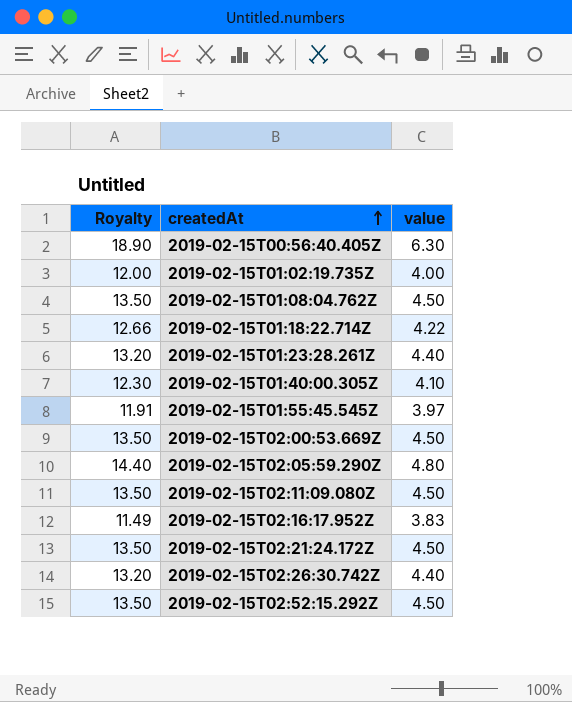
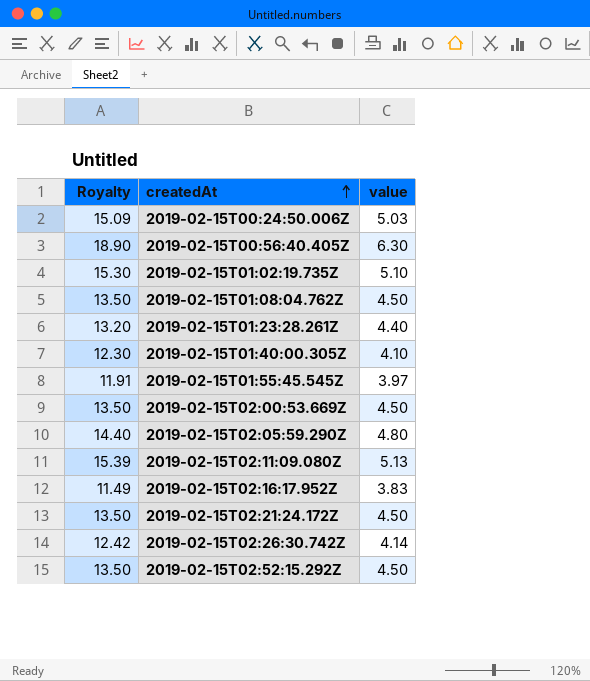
row 2019-02-15T01:18:22.714Z: 12.66 | 4.22 -> none
row 2019-02-15T00:24:50.006Z: none -> 15.09 | 5.03
2019-02-15T01:02:19.735Z | Royalty: 12.00 -> 15.30
2019-02-15T01:02:19.735Z | value: 4.00 -> 5.10
2019-02-15T02:11:09.080Z | Royalty: 13.50 -> 15.39
2019-02-15T02:11:09.080Z | value: 4.50 -> 5.13
2019-02-15T02:26:30.742Z | Royalty: 13.20 -> 12.42
2019-02-15T02:26:30.742Z | value: 4.40 -> 4.14

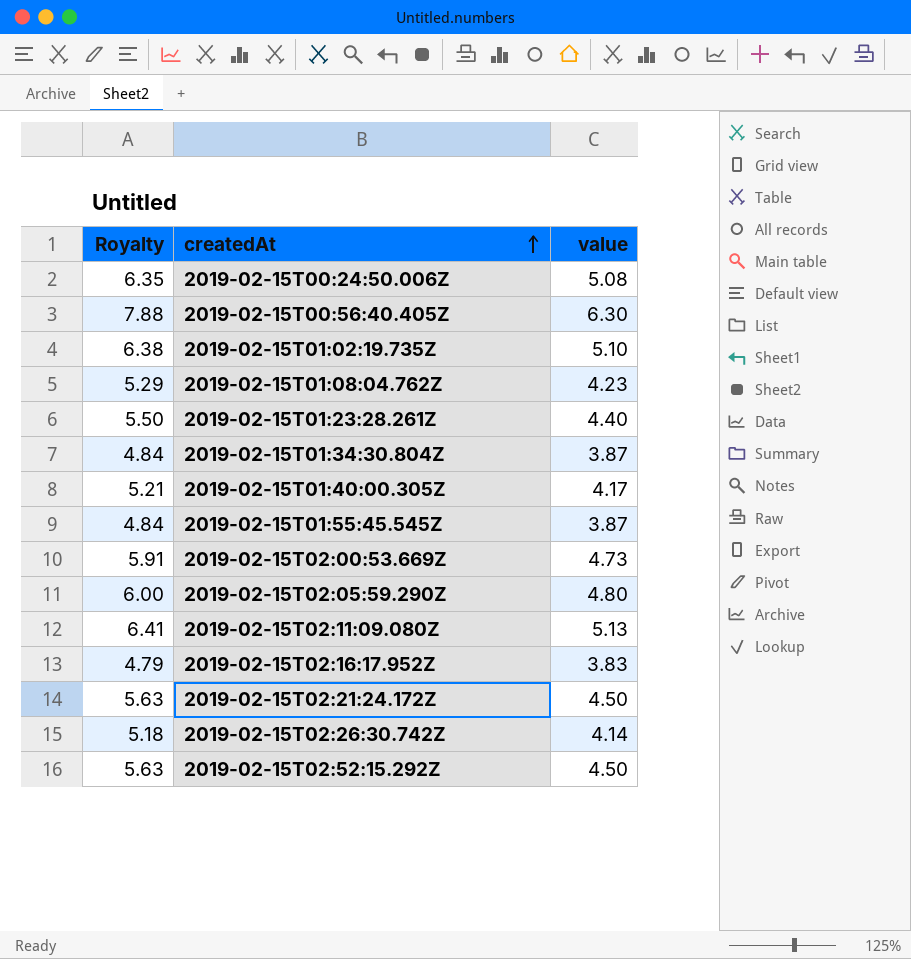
column Royalty | formula: [value] * 3 -> [value] * 1.25
2019-02-15T00:24:50.006Z | value: 5.03 -> 5.08
2019-02-15T01:08:04.762Z | value: 4.50 -> 4.23
row 2019-02-15T01:34:30.804Z: none -> 4.84 | 3.87
2019-02-15T01:40:00.305Z | value: 4.10 -> 4.17
2019-02-15T01:55:45.545Z | value: 3.97 -> 3.87
2019-02-15T02:00:53.669Z | value: 4.50 -> 4.73

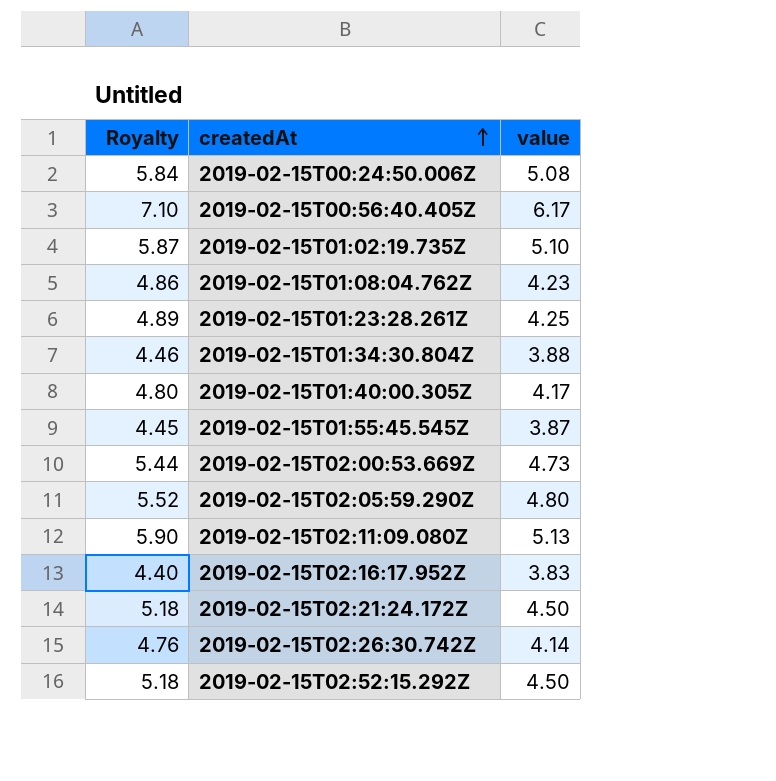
column Royalty | formula: [value] * 1.25 -> [value] * 1.15
2019-02-15T00:56:40.405Z | value: 6.30 -> 6.17
2019-02-15T01:23:28.261Z | value: 4.40 -> 4.25
2019-02-15T01:34:30.804Z | value: 3.87 -> 3.88

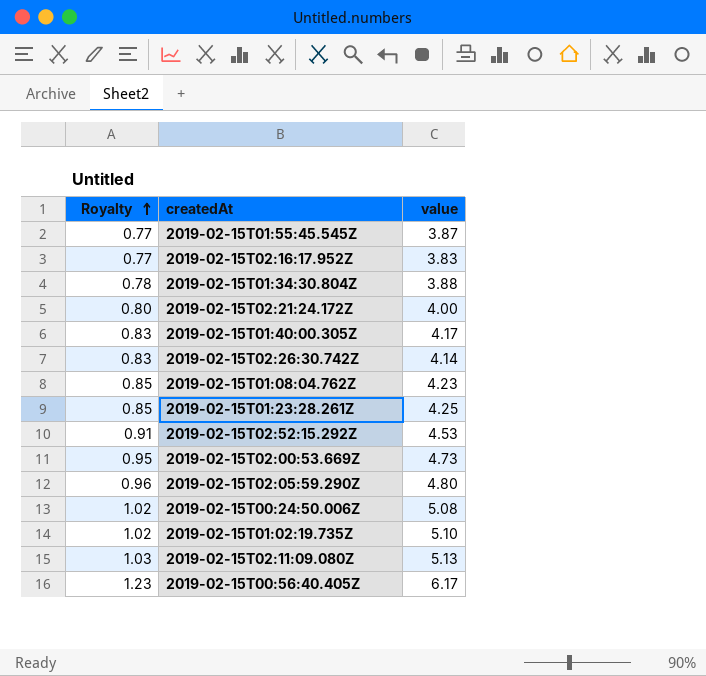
row order: createdAt ascending -> Royalty ascending
column Royalty | formula: [value] * 1.15 -> [value] * 0.2
2019-02-15T02:21:24.172Z | value: 4.50 -> 4.00
2019-02-15T02:52:15.292Z | value: 4.50 -> 4.53

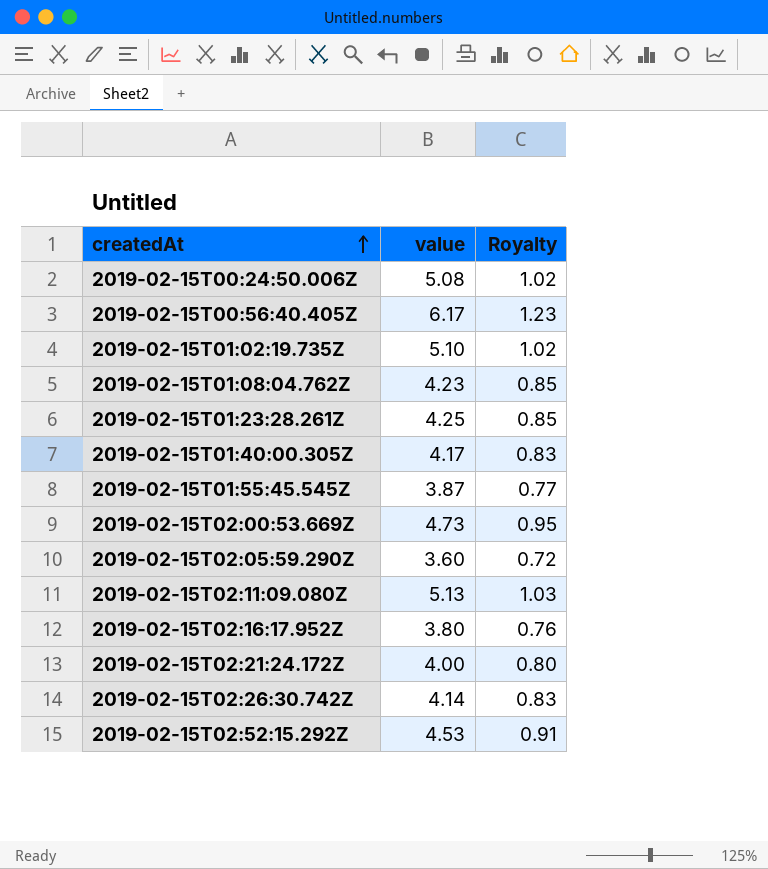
row order: Royalty ascending -> createdAt ascending
column Royalty | position: 1 -> 3
row 2019-02-15T01:34:30.804Z: 0.78 | 3.88 -> none
2019-02-15T02:05:59.290Z | value: 4.80 -> 3.60
2019-02-15T02:05:59.290Z | Royalty: 0.96 -> 0.72
2019-02-15T02:16:17.952Z | value: 3.83 -> 3.80
2019-02-15T02:16:17.952Z | Royalty: 0.77 -> 0.76

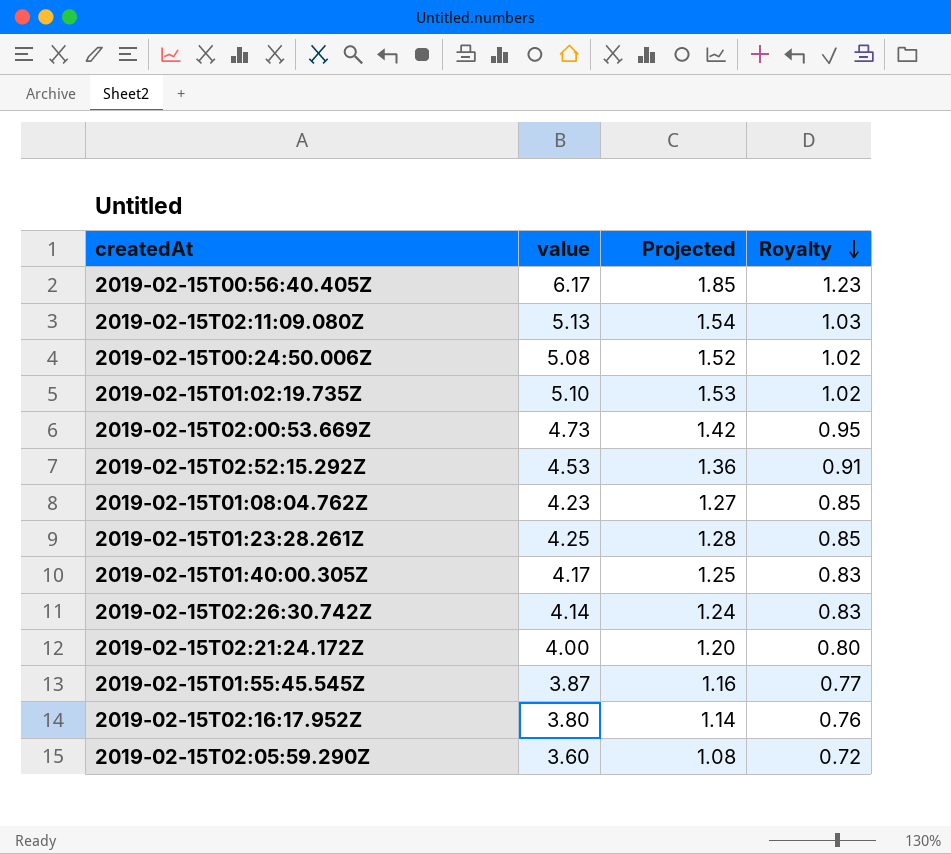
row order: createdAt ascending -> Royalty descending
column Projected | formula: none -> [value] * 0.3

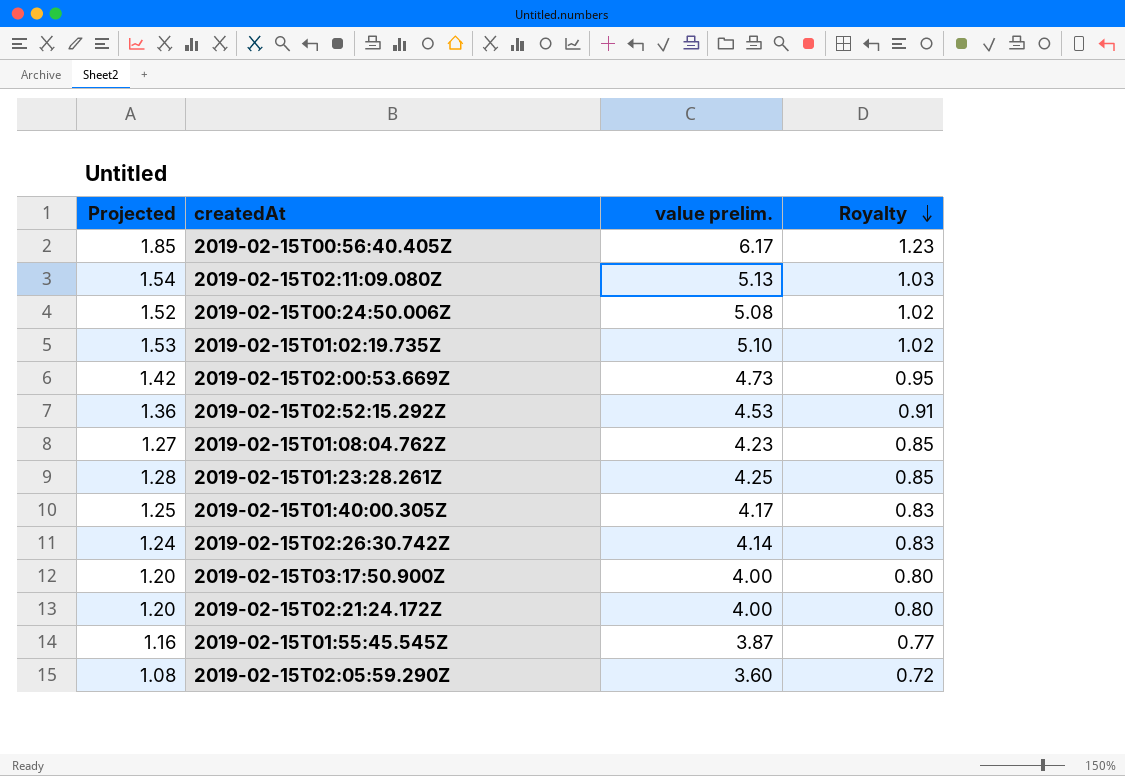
column Projected | position: 3 -> 1
column name: value -> value prelim.
row 2019-02-15T02:16:17.952Z: 3.80 | 1.14 | 0.76 -> none
row 2019-02-15T03:17:50.900Z: none -> 1.20 | 4.00 | 0.80

